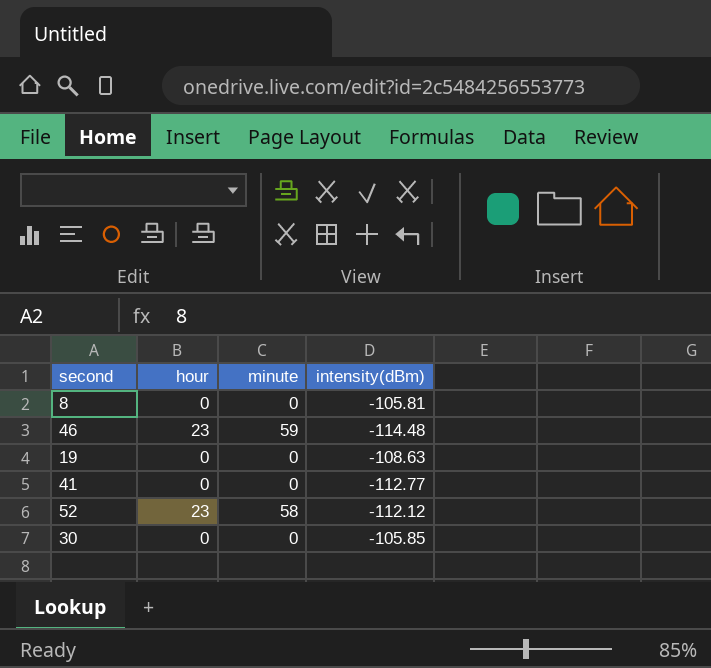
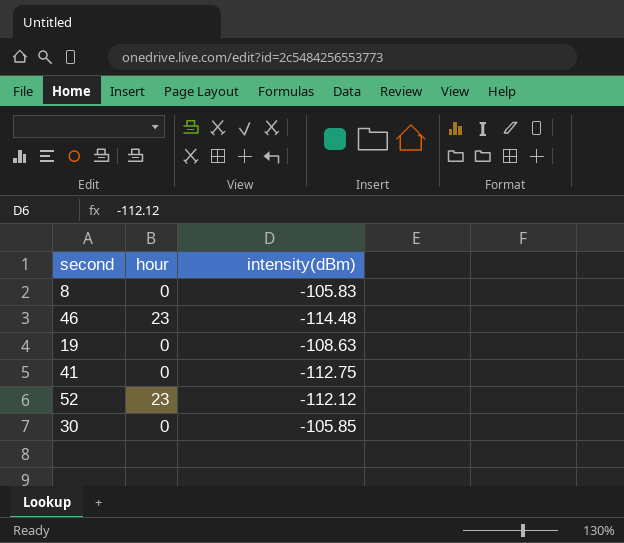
column minute | position: 3 -> none
8 | intensity(dBm): -105.81 -> -105.83
41 | intensity(dBm): -112.77 -> -112.75

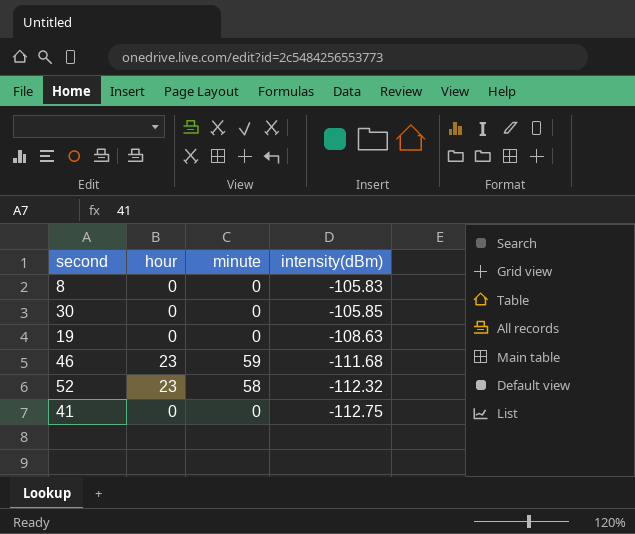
row order: none -> intensity(dBm) descending
column minute | position: none -> 3
46 | intensity(dBm): -114.48 -> -111.68
52 | intensity(dBm): -112.12 -> -112.32

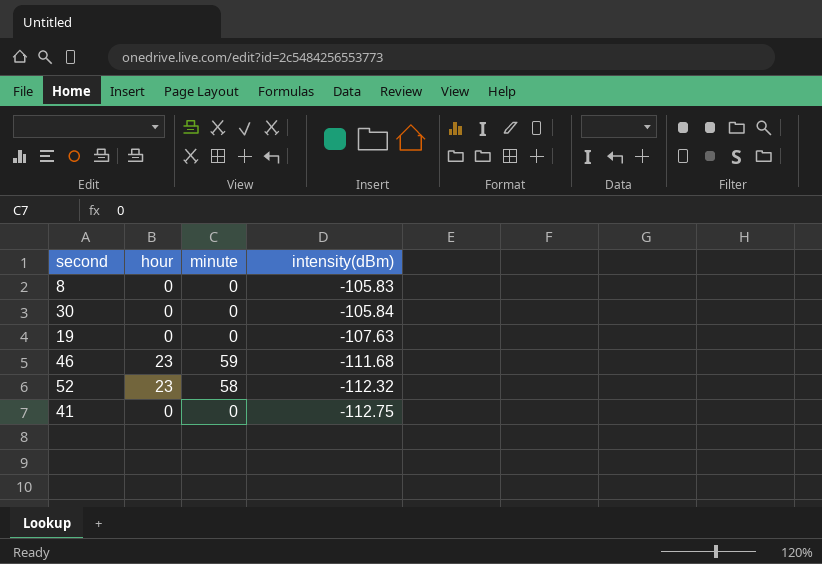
30 | intensity(dBm): -105.85 -> -105.84
19 | intensity(dBm): -108.63 -> -107.63

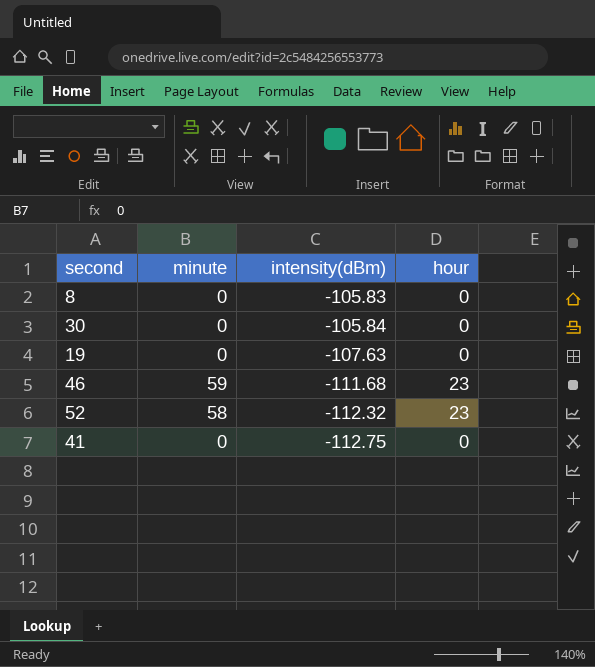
column hour | position: 2 -> 4

